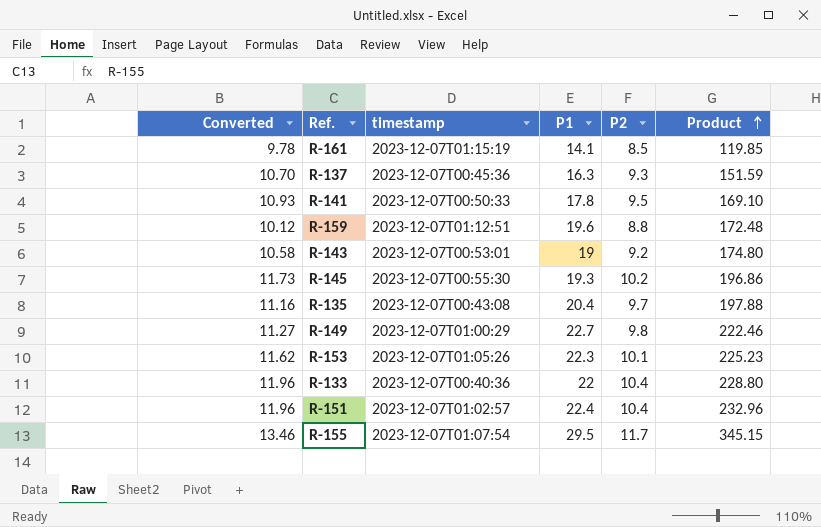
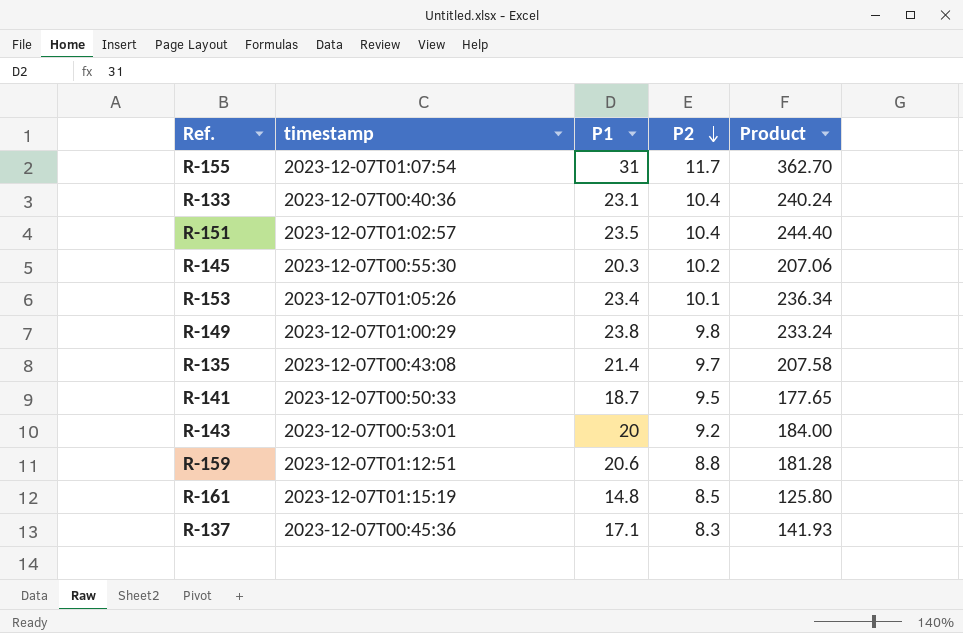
row order: Product ascending -> P2 descending
column Converted | formula: [P2] * 1.15 -> none
R-155 | P1: 29.5 -> 31
R-155 | Product: 345.15 -> 362.70
R-133 | P1: 22 -> 23.1
R-133 | Product: 228.80 -> 240.24
R-151 | P1: 22.4 -> 23.5
R-151 | Product: 232.96 -> 244.40
R-145 | P1: 19.3 -> 20.3
R-145 | Product: 196.86 -> 207.06
R-153 | P1: 22.3 -> 23.4
R-153 | Product: 225.23 -> 236.34
R-149 | P1: 22.7 -> 23.8
R-149 | Product: 222.46 -> 233.24
R-135 | P1: 20.4 -> 21.4
R-135 | Product: 197.88 -> 207.58
R-141 | P1: 17.8 -> 18.7
R-141 | Product: 169.10 -> 177.65
R-143 | P1: 19 -> 20
R-143 | Product: 174.80 -> 184.00
R-159 | P1: 19.6 -> 20.6
R-159 | Product: 172.48 -> 181.28
R-161 | P1: 14.1 -> 14.8
R-161 | Product: 119.85 -> 125.80
R-137 | P1: 16.3 -> 17.1
R-137 | P2: 9.3 -> 8.3
R-137 | Product: 151.59 -> 141.93

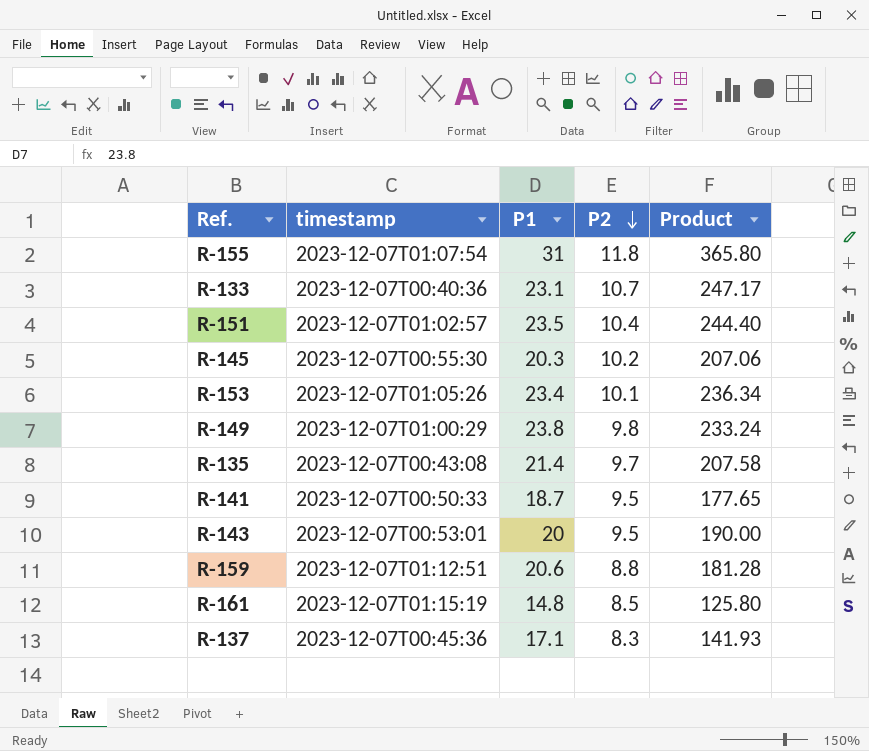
R-155 | P2: 11.7 -> 11.8
R-155 | Product: 362.70 -> 365.80
R-133 | P2: 10.4 -> 10.7
R-133 | Product: 240.24 -> 247.17
R-143 | P2: 9.2 -> 9.5
R-143 | Product: 184.00 -> 190.00

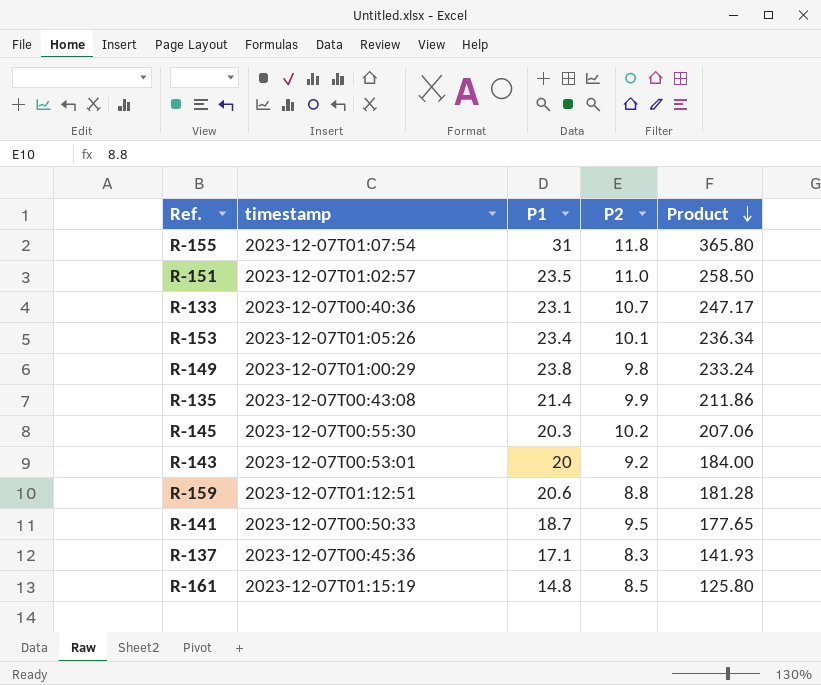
row order: P2 descending -> Product descending
R-151 | P2: 10.4 -> 11.0
R-151 | Product: 244.40 -> 258.50
R-135 | P2: 9.7 -> 9.9
R-135 | Product: 207.58 -> 211.86
R-143 | P2: 9.5 -> 9.2
R-143 | Product: 190.00 -> 184.00

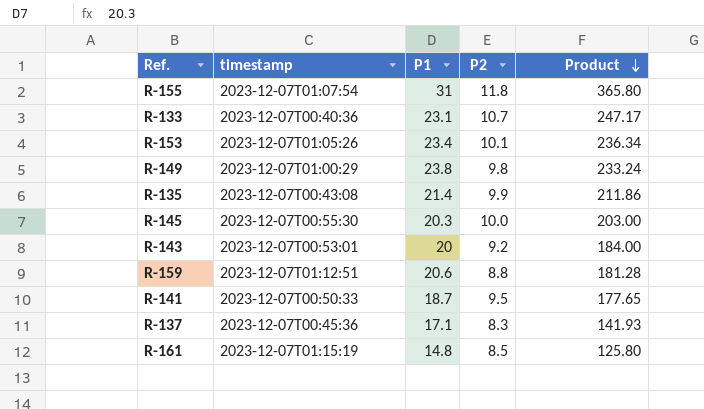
row R-151: 2023-12-07T01:02:57 | 23.5 | 11.0 | 258.50 -> none
R-145 | P2: 10.2 -> 10.0
R-145 | Product: 207.06 -> 203.00

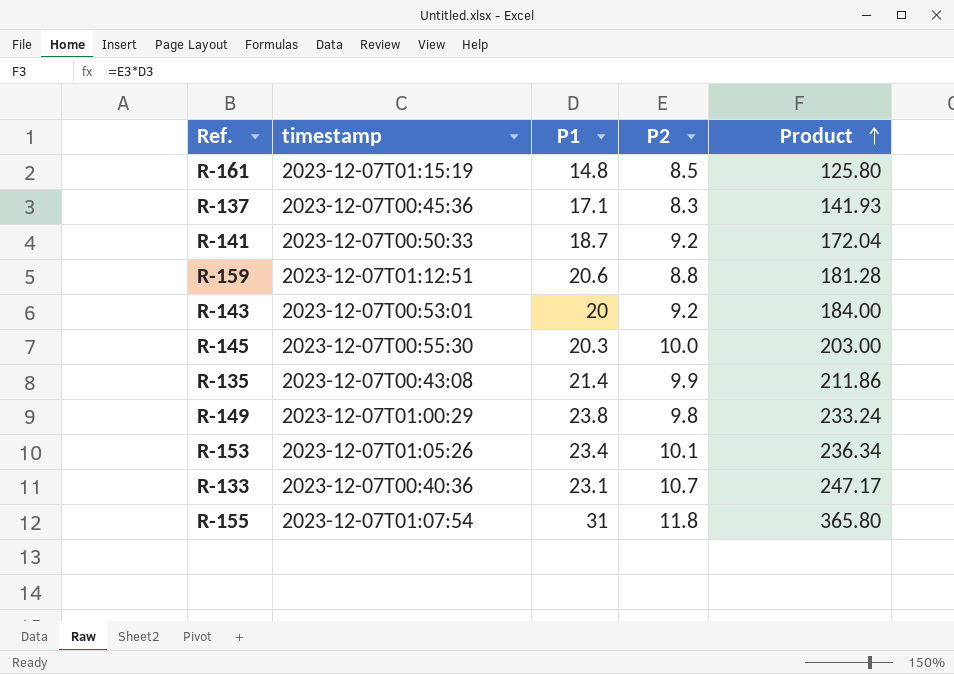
row order: Product descending -> Product ascending
R-141 | P2: 9.5 -> 9.2
R-141 | Product: 177.65 -> 172.04

